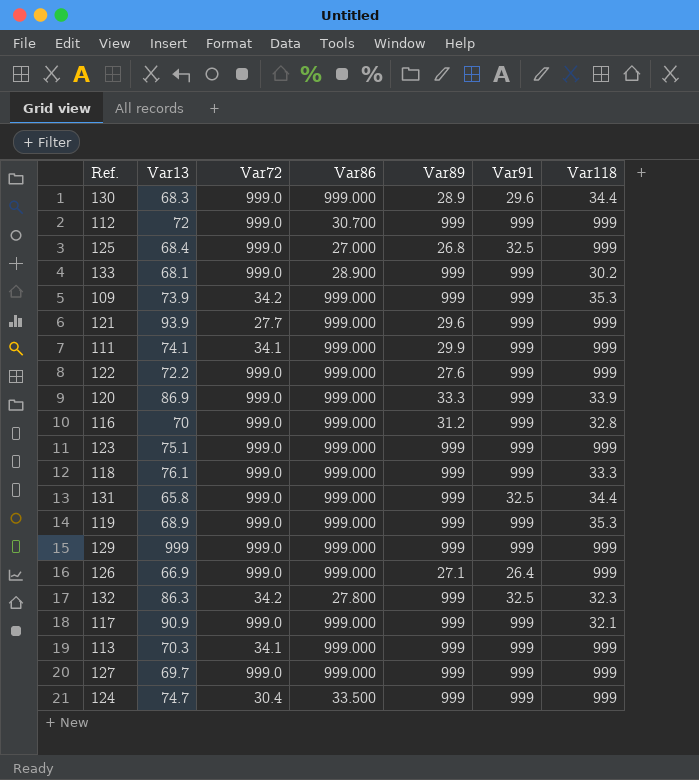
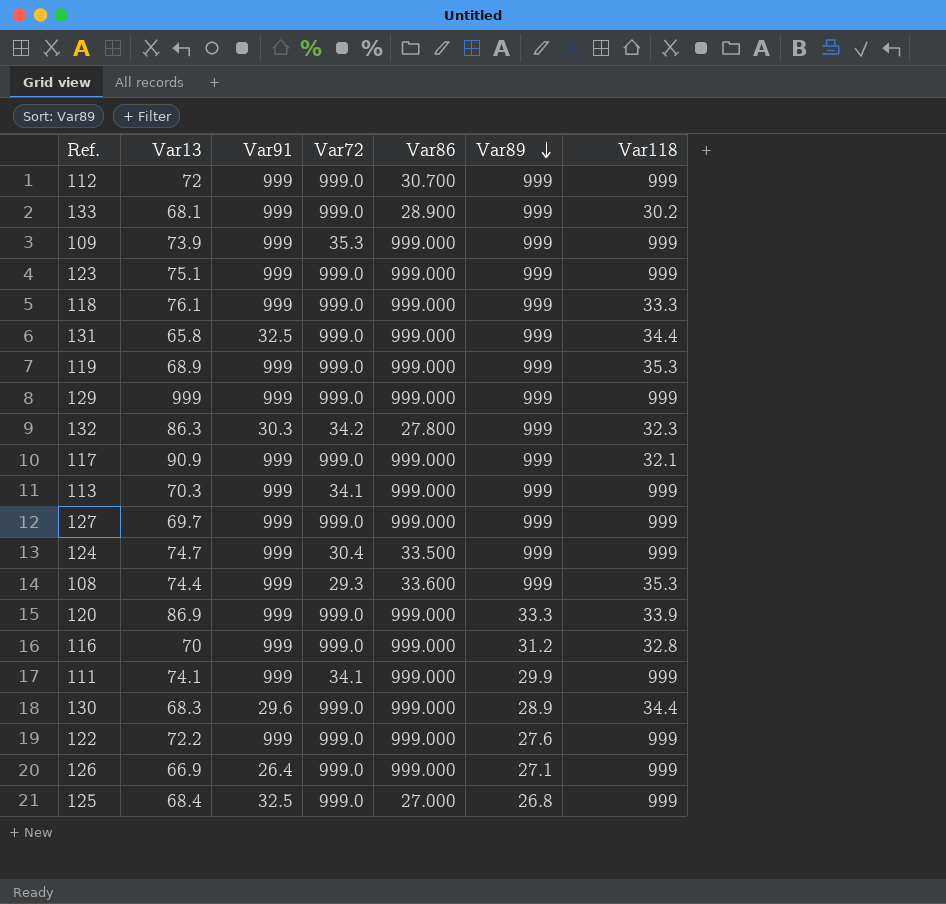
row order: none -> Var89 descending
column Var91 | position: 6 -> 3
row 121: 93.9 | 27.7 | 999.000 | 29.6 | 999 | 999 -> none
109 | Var72: 34.2 -> 35.3
109 | Var118: 35.3 -> 999
132 | Var91: 32.5 -> 30.3
row 108: none -> 74.4 | 999 | 29.3 | 33.600 | 999 | 35.3

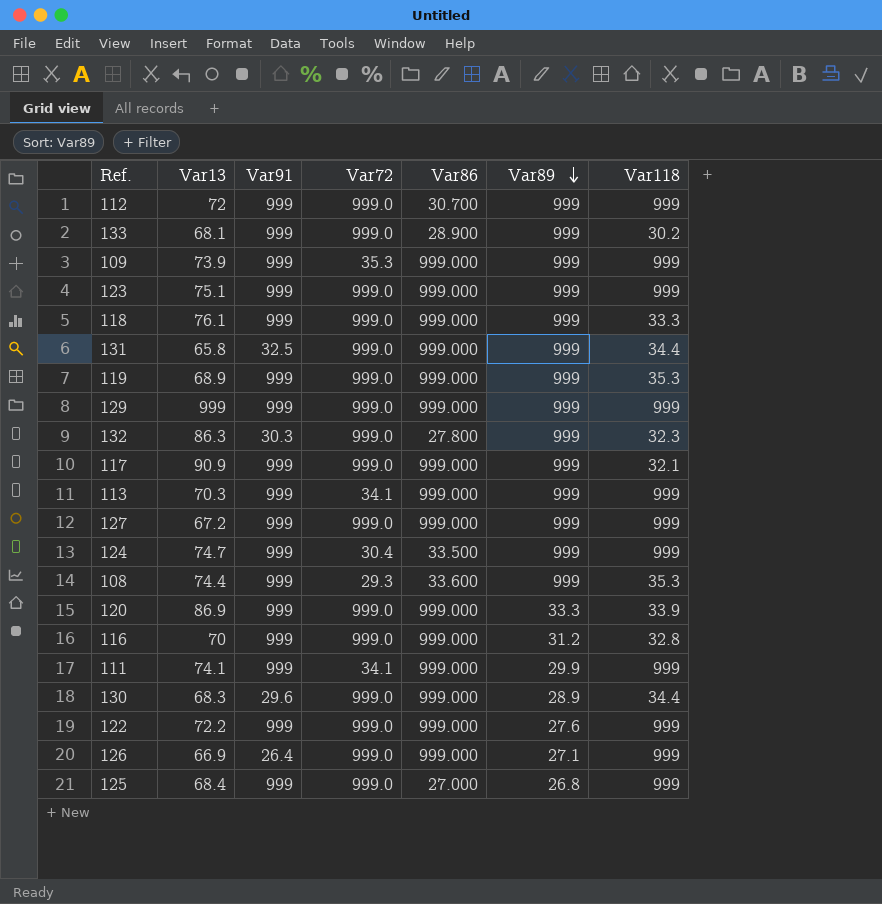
132 | Var72: 34.2 -> 999.0
127 | Var13: 69.7 -> 67.2
125 | Var91: 32.5 -> 999

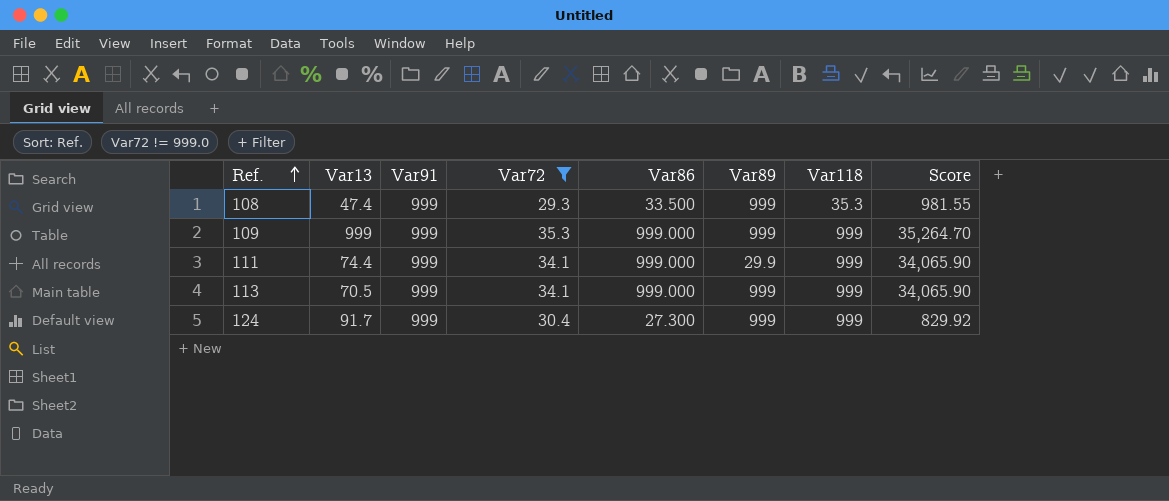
filter: none -> Var72 != 999.0
row order: Var89 descending -> Ref. ascending
column Score | formula: none -> [Var72] * [Var86]
108 | Var13: 74.4 -> 47.4
108 | Var86: 33.600 -> 33.500
109 | Var13: 73.9 -> 999
111 | Var13: 74.1 -> 74.4
113 | Var13: 70.3 -> 70.5
124 | Var13: 74.7 -> 91.7
124 | Var86: 33.500 -> 27.300

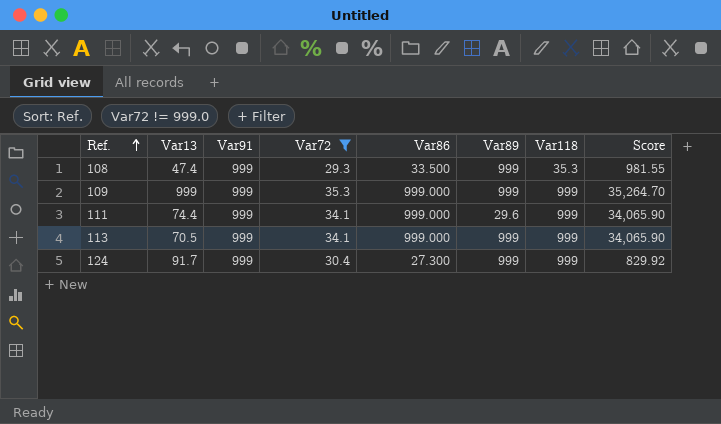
111 | Var89: 29.9 -> 29.6

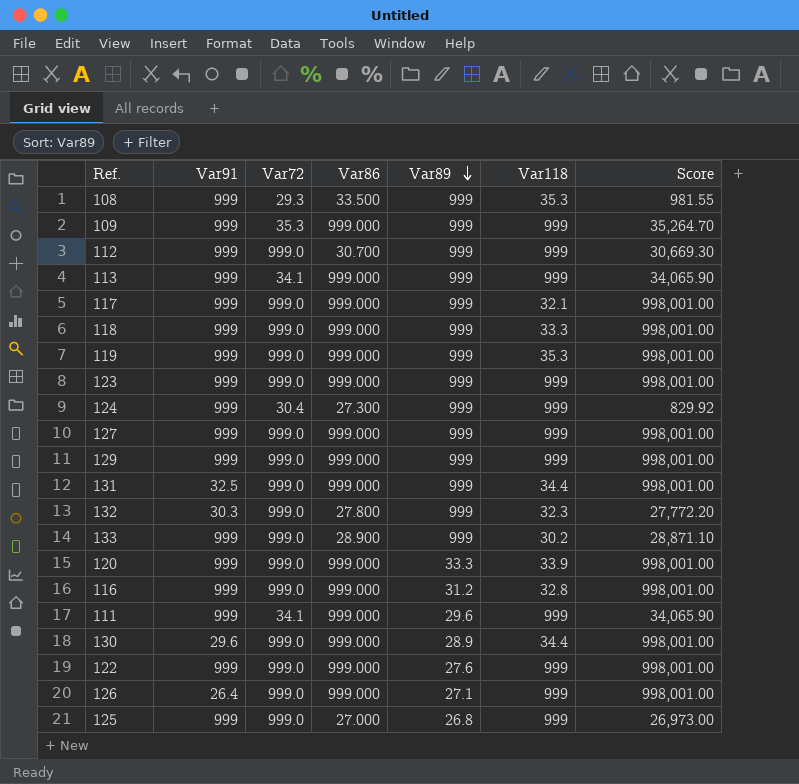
filter: Var72 != 999.0 -> none
row order: Ref. ascending -> Var89 descending
column Var13 | position: 2 -> none

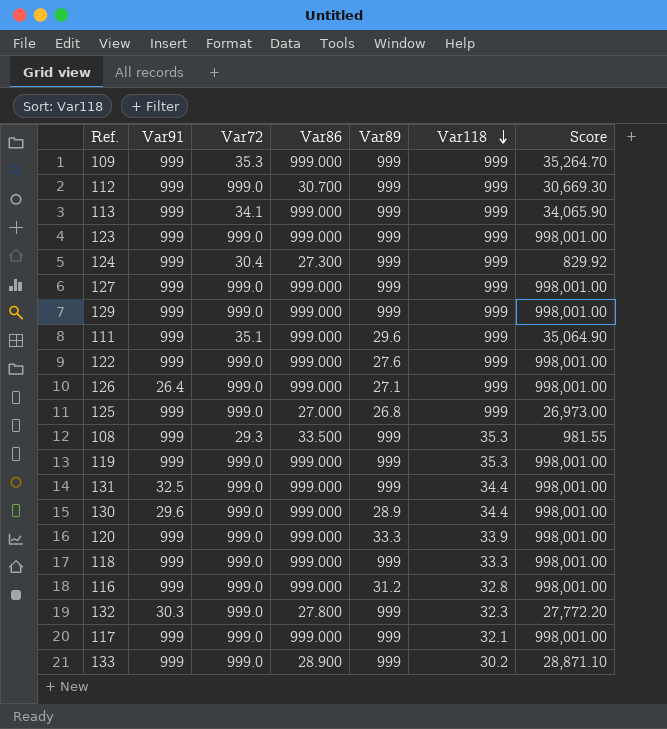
row order: Var89 descending -> Var118 descending
111 | Var72: 34.1 -> 35.1
111 | Score: 34,065.90 -> 35,064.90

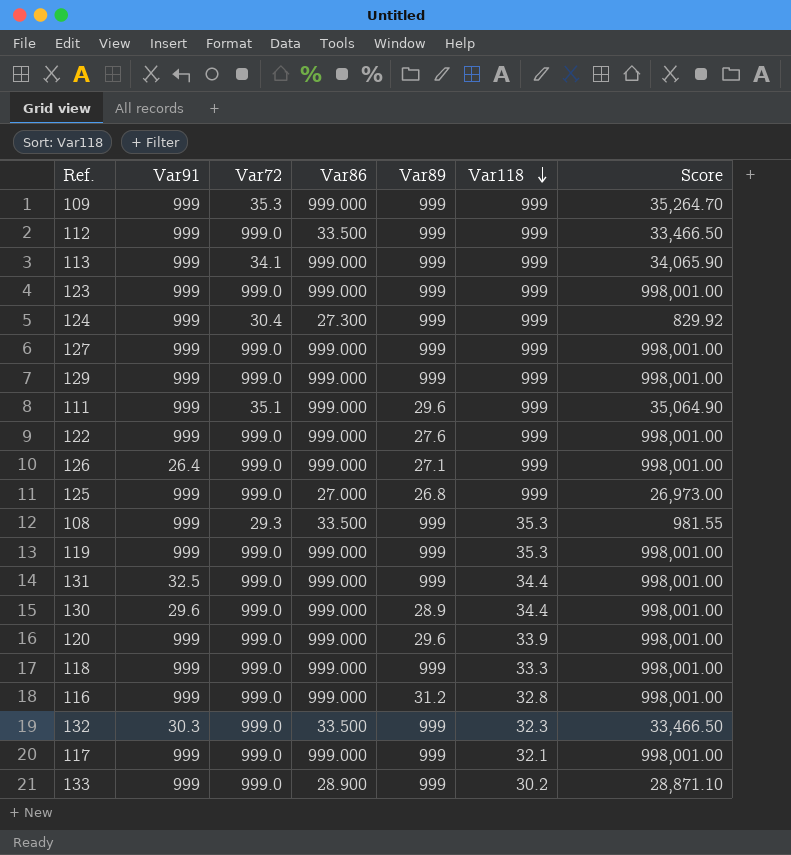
112 | Var86: 30.700 -> 33.500
112 | Score: 30,669.30 -> 33,466.50
120 | Var89: 33.3 -> 29.6
132 | Var86: 27.800 -> 33.500
132 | Score: 27,772.20 -> 33,466.50

